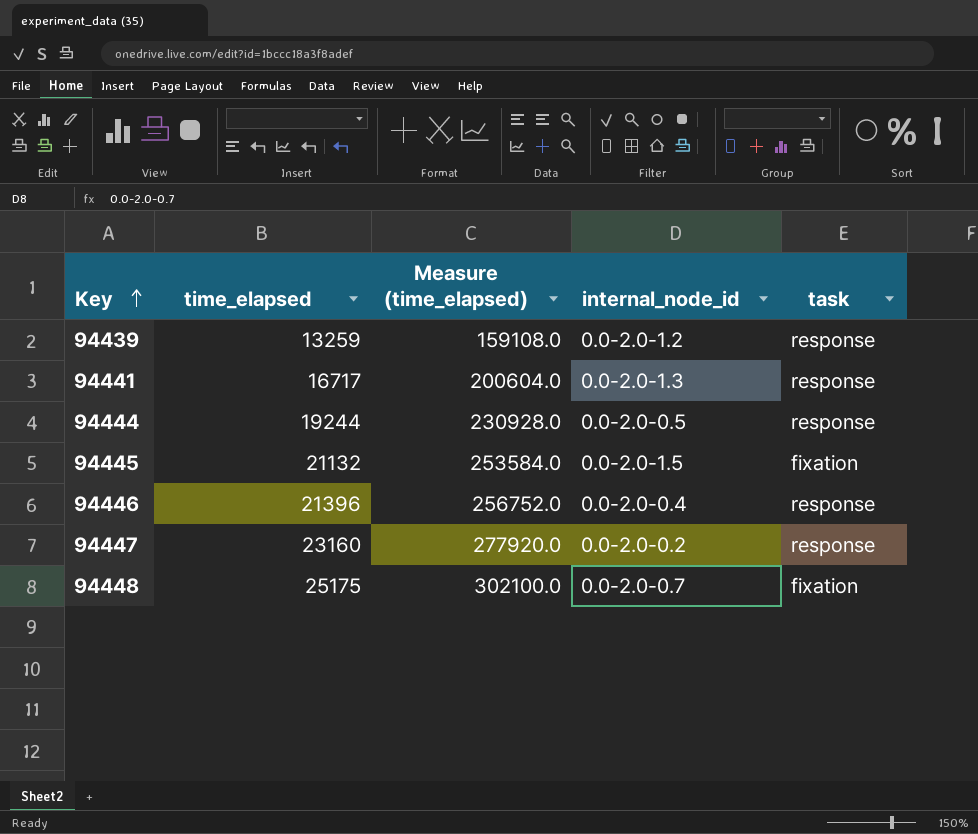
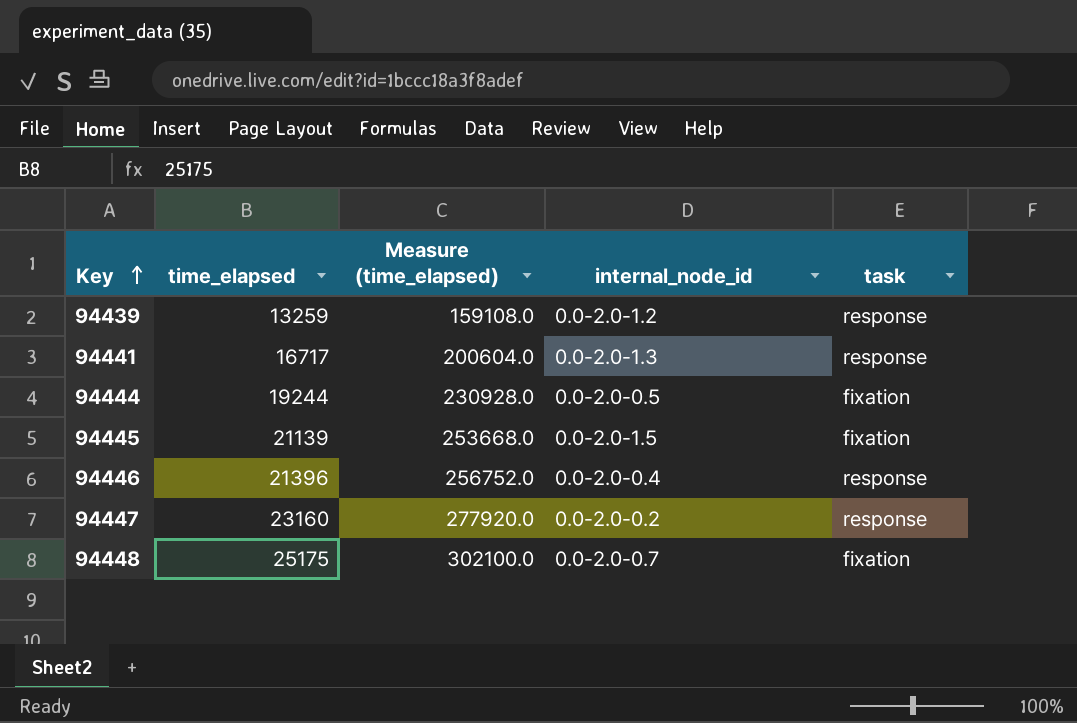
94444 | task: response -> fixation
94445 | time_elapsed: 21132 -> 21139
94445 | Measure (time_elapsed): 253584.0 -> 253668.0

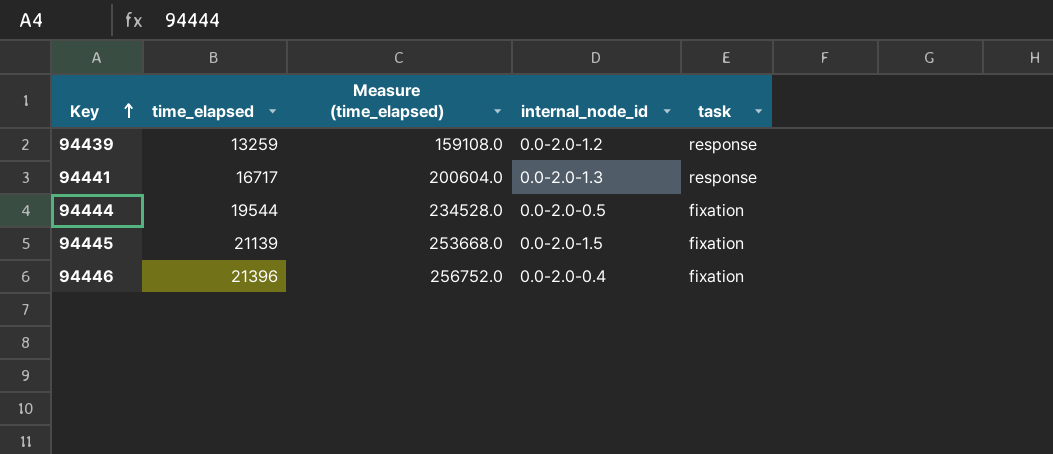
row 94447: 23160 | 277920.0 | 0.0-2.0-0.2 | response -> none
row 94448: 25175 | 302100.0 | 0.0-2.0-0.7 | fixation -> none
94444 | time_elapsed: 19244 -> 19544
94444 | Measure (time_elapsed): 230928.0 -> 234528.0
94446 | task: response -> fixation

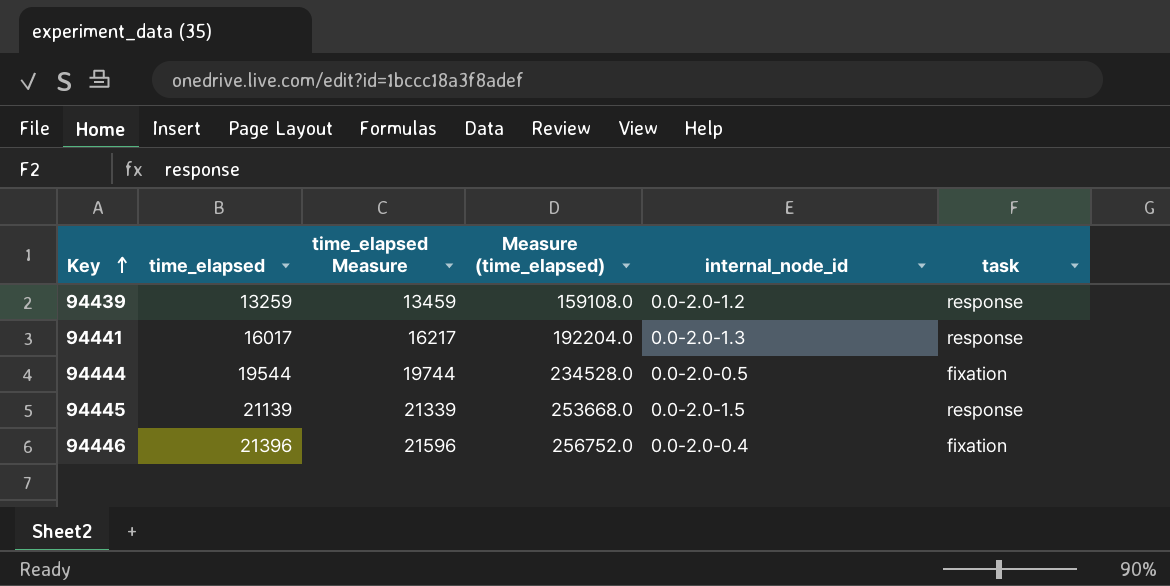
column time_elapsed Measure | formula: none -> [time_elapsed] + 200
94441 | time_elapsed: 16717 -> 16017
94441 | Measure (time_elapsed): 200604.0 -> 192204.0
94445 | task: fixation -> response

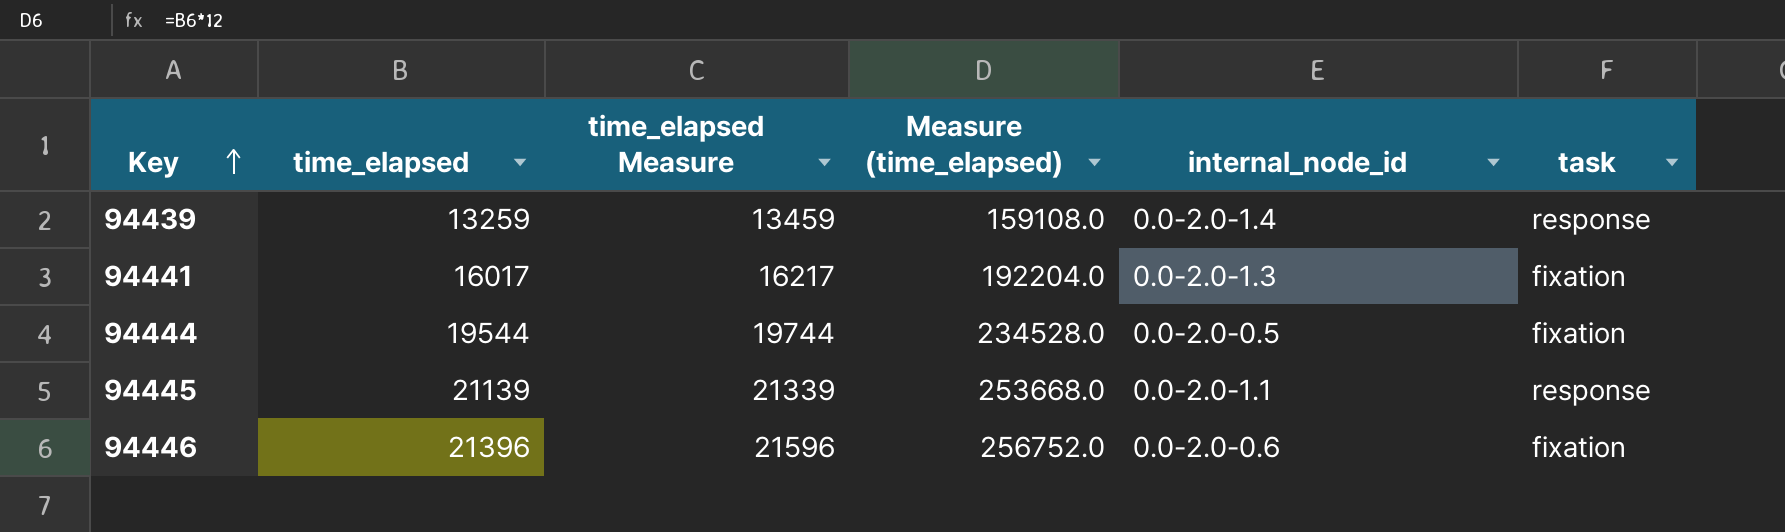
94439 | internal_node_id: 0.0-2.0-1.2 -> 0.0-2.0-1.4
94441 | task: response -> fixation
94445 | internal_node_id: 0.0-2.0-1.5 -> 0.0-2.0-1.1
94446 | internal_node_id: 0.0-2.0-0.4 -> 0.0-2.0-0.6

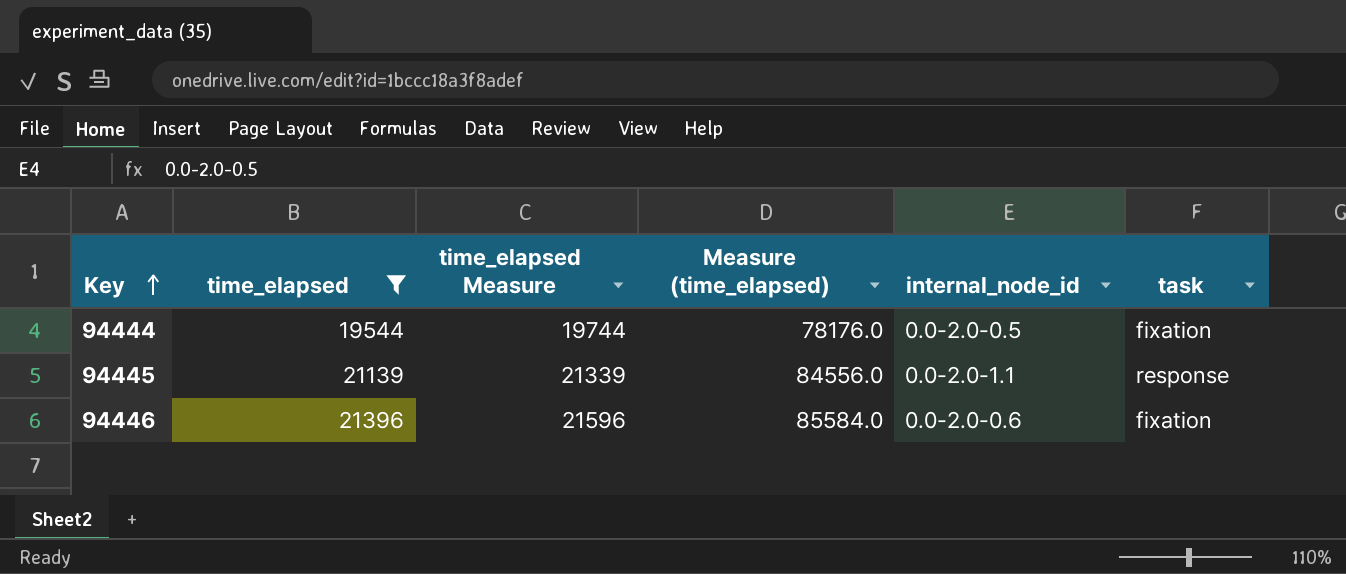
filter: none -> time_elapsed >= 19544
column Measure (time_elapsed) | formula: [time_elapsed] * 12 -> [time_elapsed] * 4

